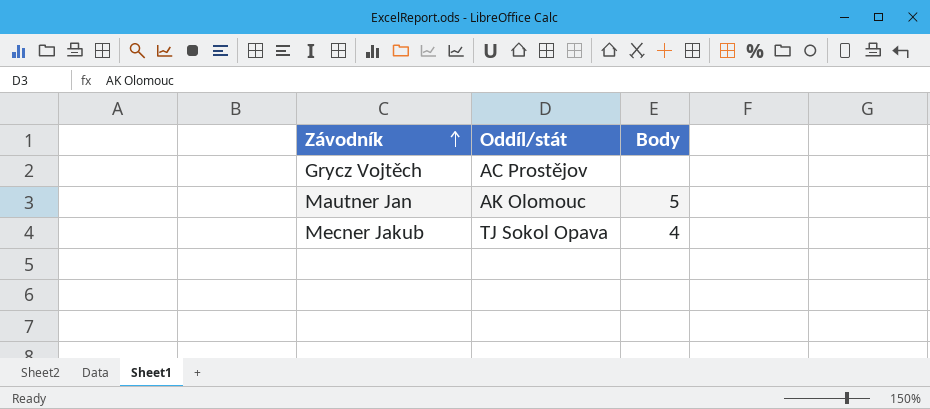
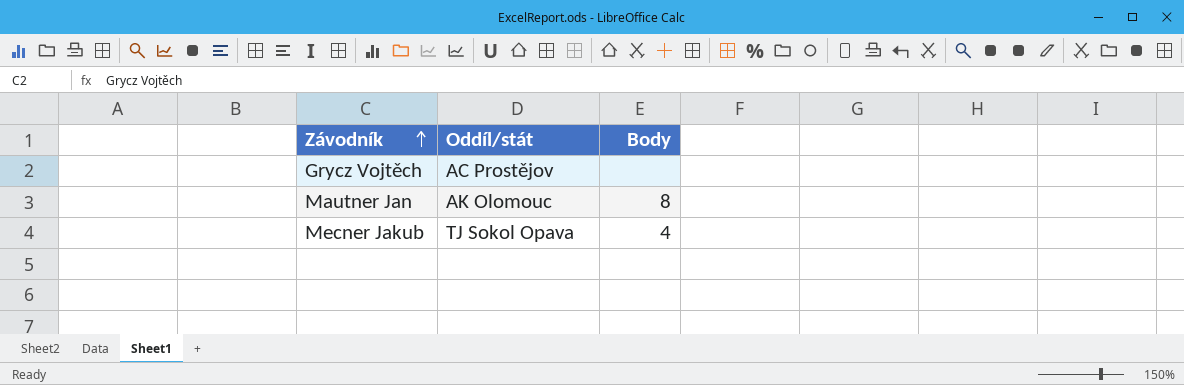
Mautner Jan | Body: 5 -> 8

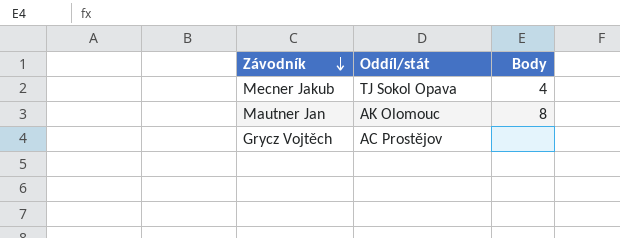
row order: Závodník ascending -> Závodník descending

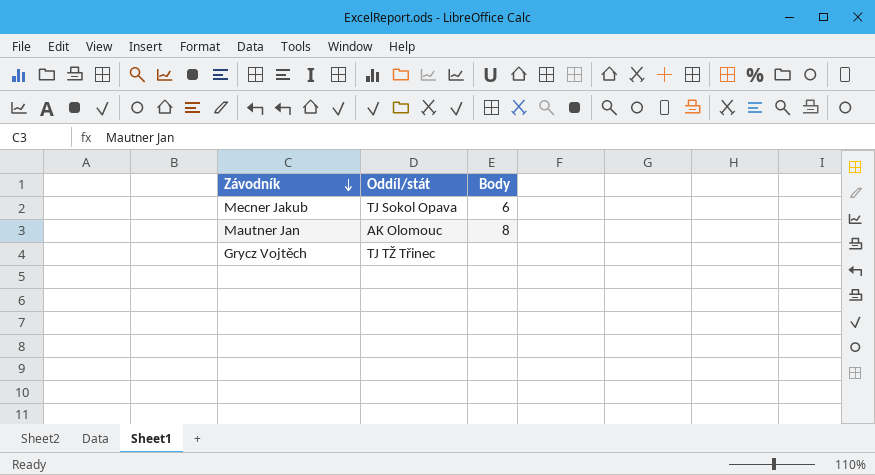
Mecner Jakub | Body: 4 -> 6
Grycz Vojtěch | Oddíl/stát: AC Prostějov -> TJ TŽ Třinec

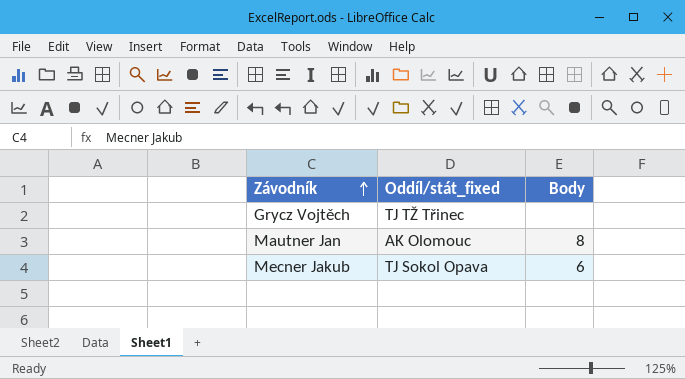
row order: Závodník descending -> Závodník ascending
column name: Oddíl/stát -> Oddíl/stát_fixed

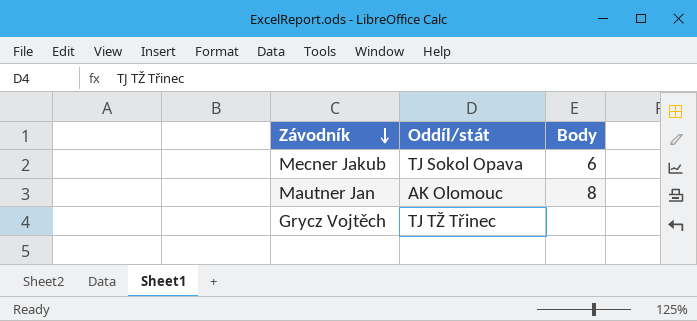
row order: Závodník ascending -> Závodník descending
column name: Oddíl/stát_fixed -> Oddíl/stát

